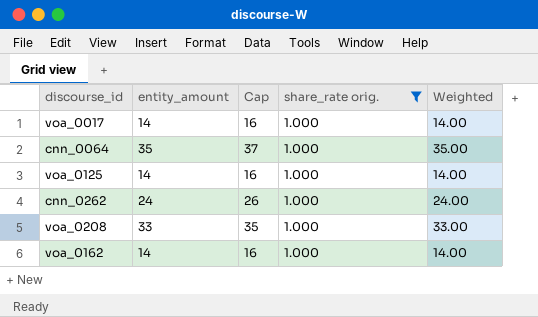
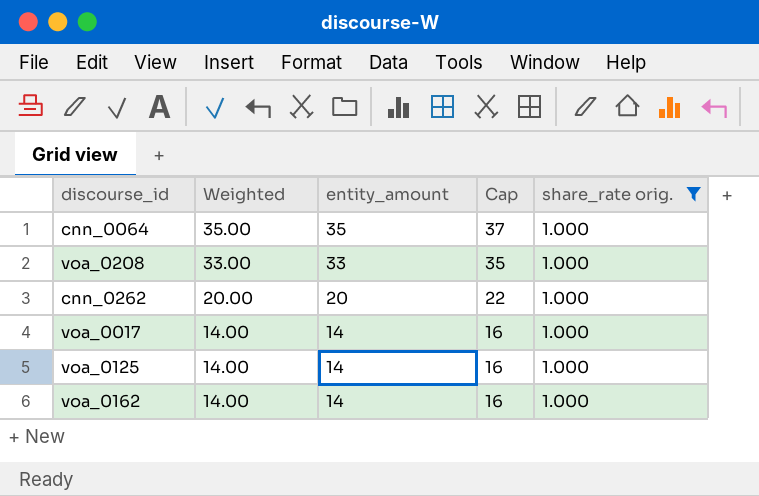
row order: none -> Weighted descending
column Weighted | position: 5 -> 2
cnn_0262 | Weighted: 24.00 -> 20.00
cnn_0262 | entity_amount: 24 -> 20
cnn_0262 | Cap: 26 -> 22

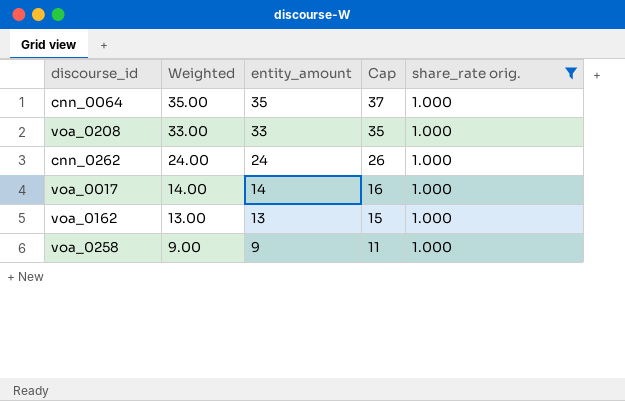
row voa_0125: 14.00 | 14 | 16 | 1.000 -> none
cnn_0262 | Weighted: 20.00 -> 24.00
cnn_0262 | entity_amount: 20 -> 24
cnn_0262 | Cap: 22 -> 26
voa_0162 | Weighted: 14.00 -> 13.00
voa_0162 | entity_amount: 14 -> 13
voa_0162 | Cap: 16 -> 15
row voa_0258: none -> 9.00 | 9 | 11 | 1.000

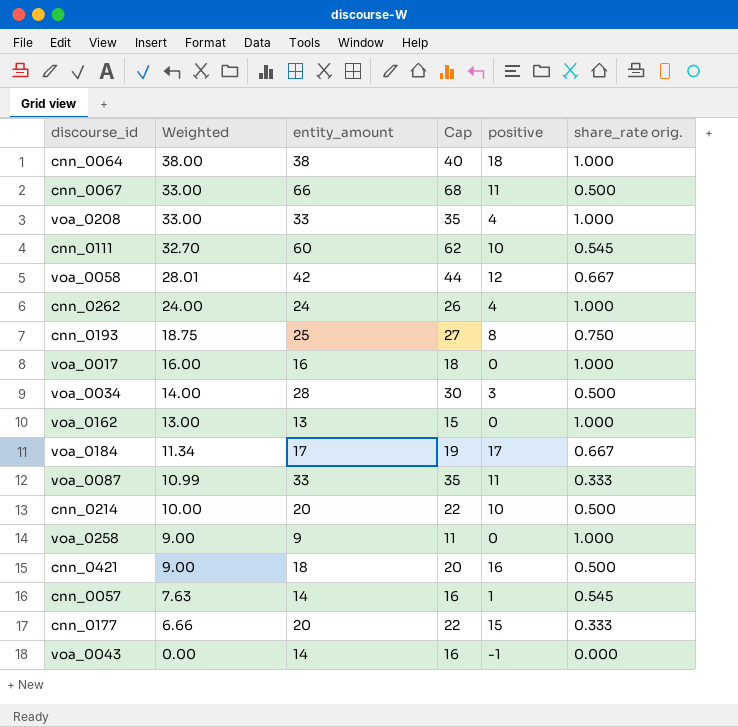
filter: share_rate orig. = 1.000 -> none
column positive | position: none -> 5
cnn_0064 | Weighted: 35.00 -> 38.00
cnn_0064 | entity_amount: 35 -> 38
cnn_0064 | Cap: 37 -> 40
voa_0017 | Weighted: 14.00 -> 16.00
voa_0017 | entity_amount: 14 -> 16
voa_0017 | Cap: 16 -> 18

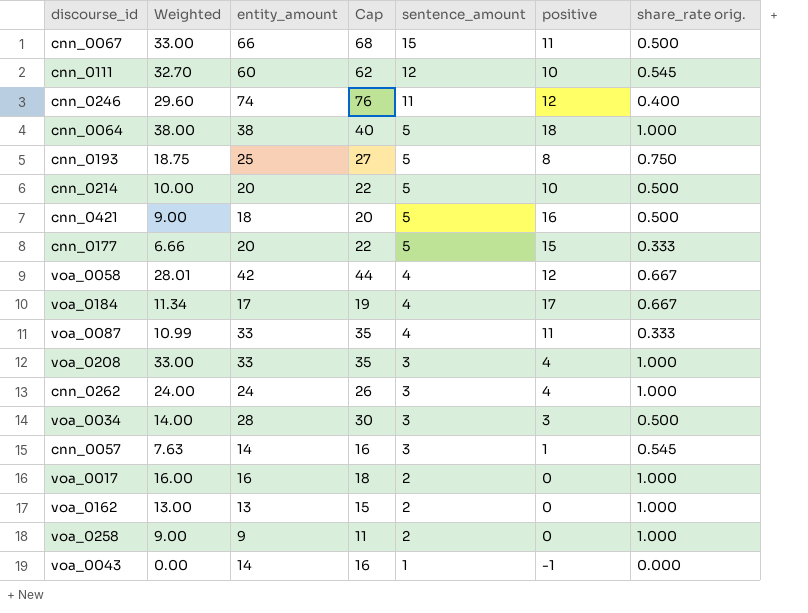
row order: Weighted descending -> sentence_amount descending
column sentence_amount | position: none -> 5
row cnn_0246: none -> 29.60 | 74 | 76 | 11 | 12 | 0.400

